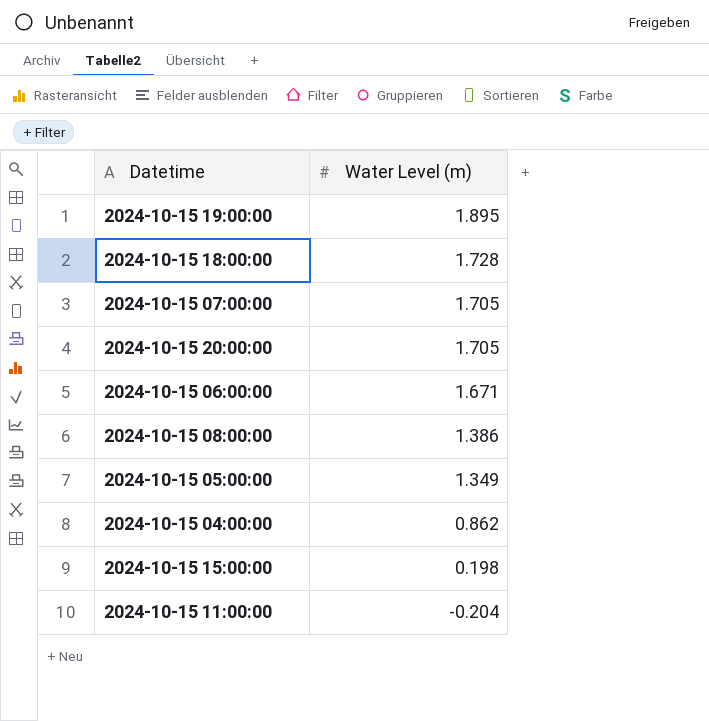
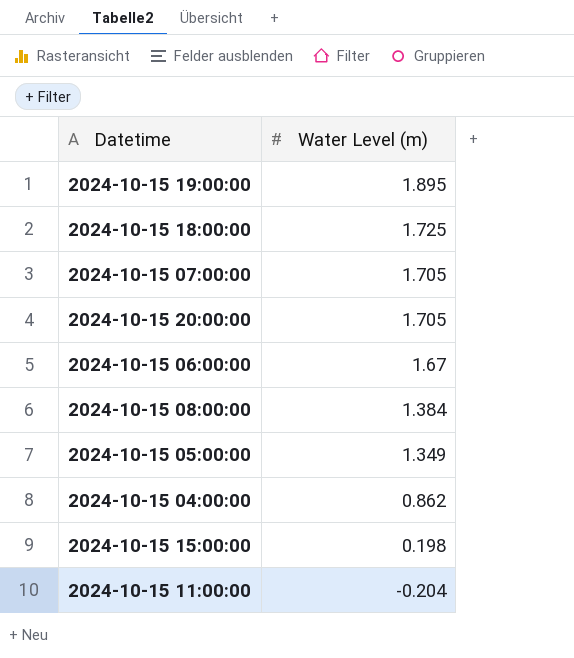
2024-10-15 18:00:00 | Water Level (m): 1.728 -> 1.725
2024-10-15 06:00:00 | Water Level (m): 1.671 -> 1.67
2024-10-15 08:00:00 | Water Level (m): 1.386 -> 1.384

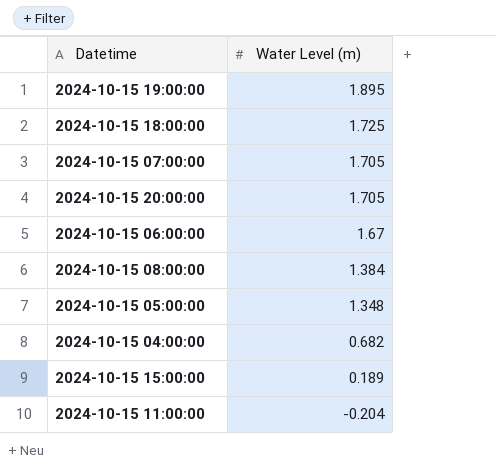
2024-10-15 05:00:00 | Water Level (m): 1.349 -> 1.348
2024-10-15 04:00:00 | Water Level (m): 0.862 -> 0.682
2024-10-15 15:00:00 | Water Level (m): 0.198 -> 0.189

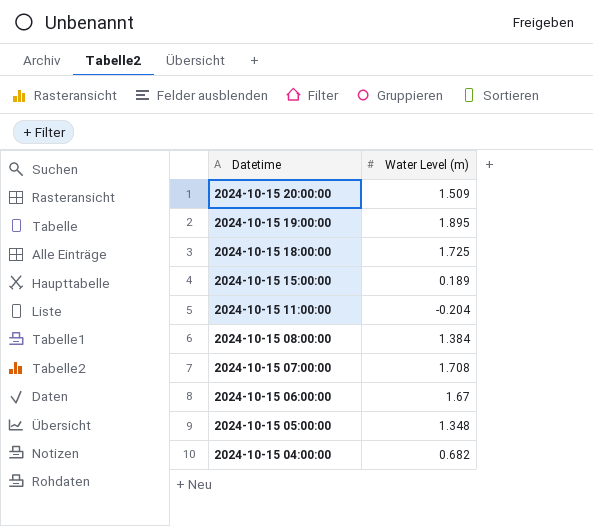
row order: Water Level (m) descending -> Datetime descending
2024-10-15 20:00:00 | Water Level (m): 1.705 -> 1.509
2024-10-15 07:00:00 | Water Level (m): 1.705 -> 1.708

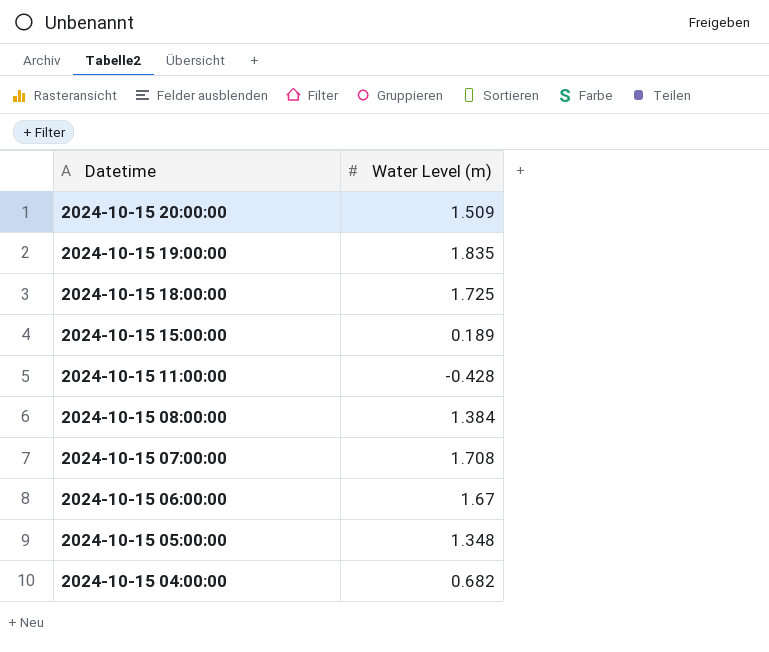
2024-10-15 19:00:00 | Water Level (m): 1.895 -> 1.835
2024-10-15 11:00:00 | Water Level (m): -0.204 -> -0.428

